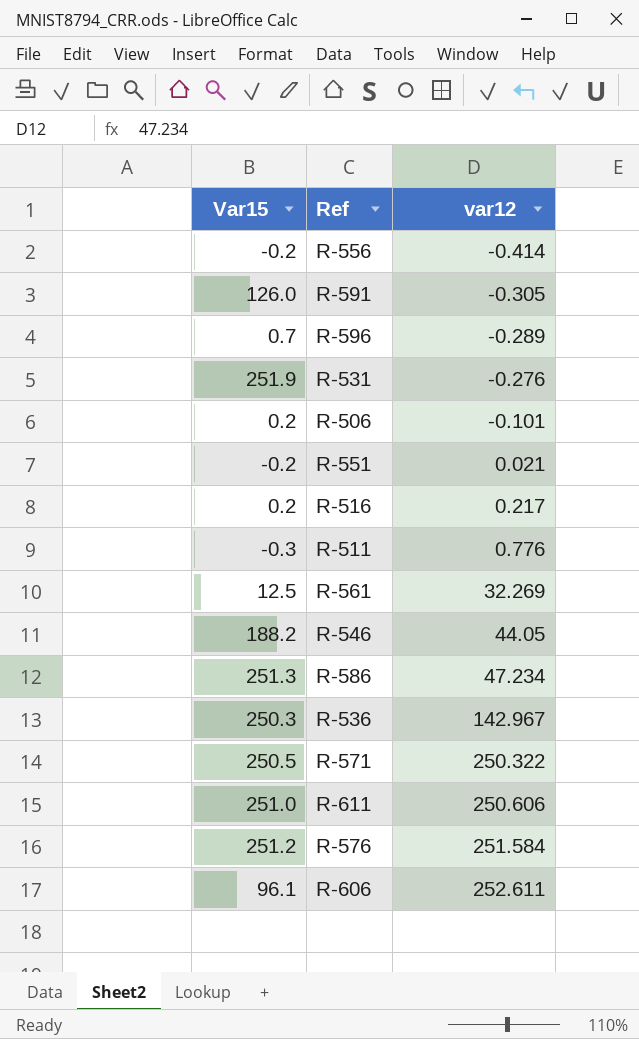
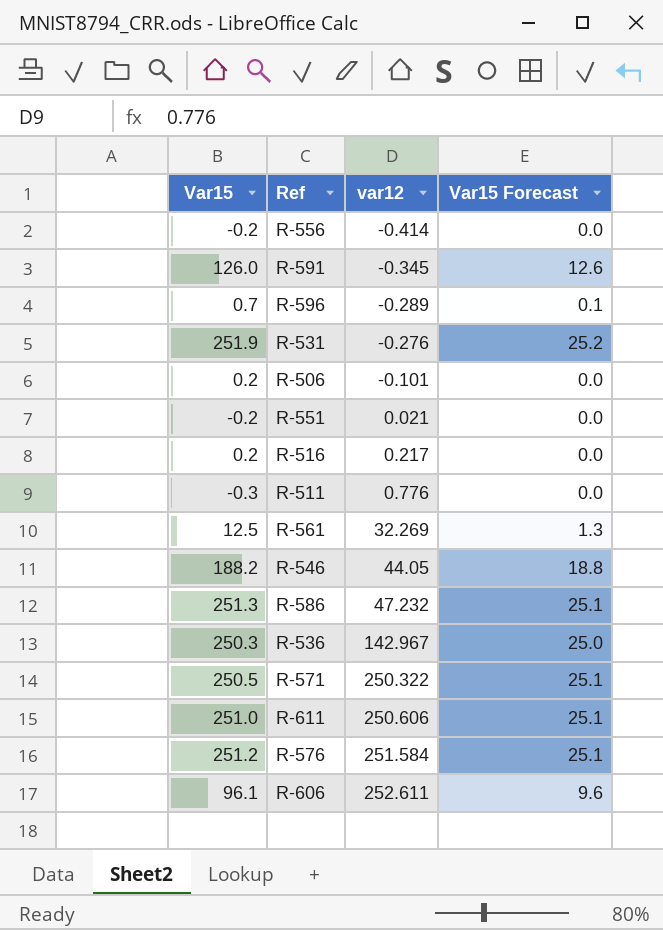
column Var15 Forecast | formula: none -> [Var15] * 0.1
R-591 | var12: -0.305 -> -0.345
R-586 | var12: 47.234 -> 47.232

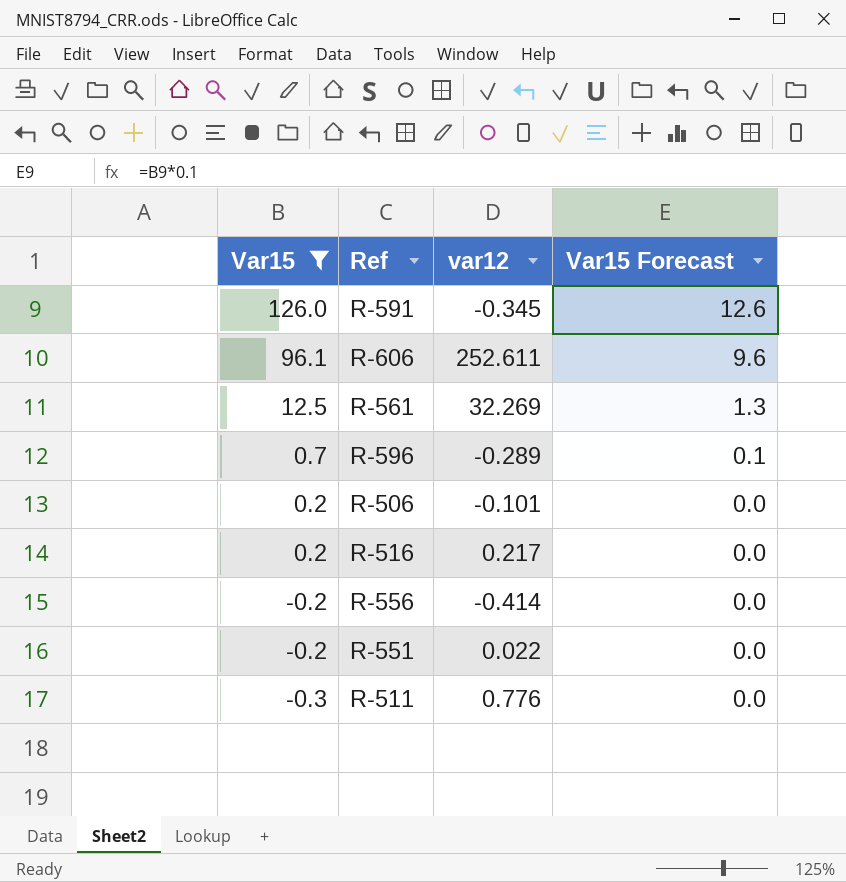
filter: none -> Var15 <= 126.0
row order: var12 ascending -> Var15 descending
R-551 | var12: 0.021 -> 0.022

